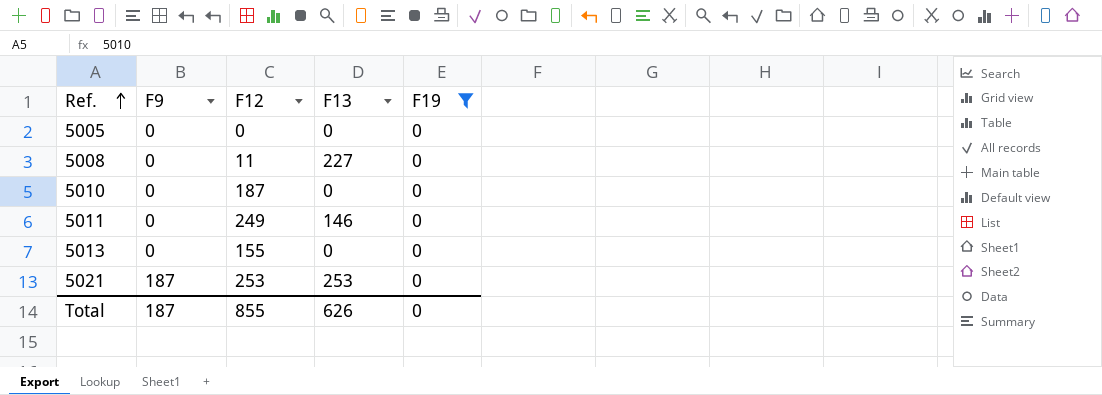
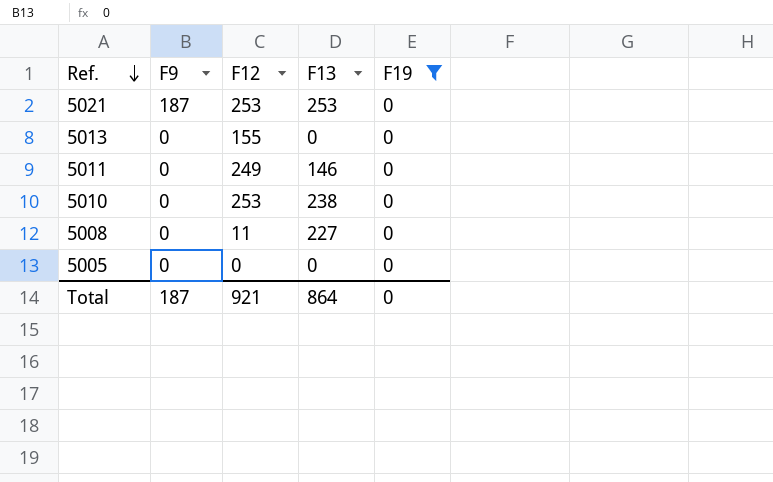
row order: Ref. ascending -> Ref. descending
5010 | F12: 187 -> 253
5010 | F13: 0 -> 238
Total | F12: 855 -> 921
Total | F13: 626 -> 864

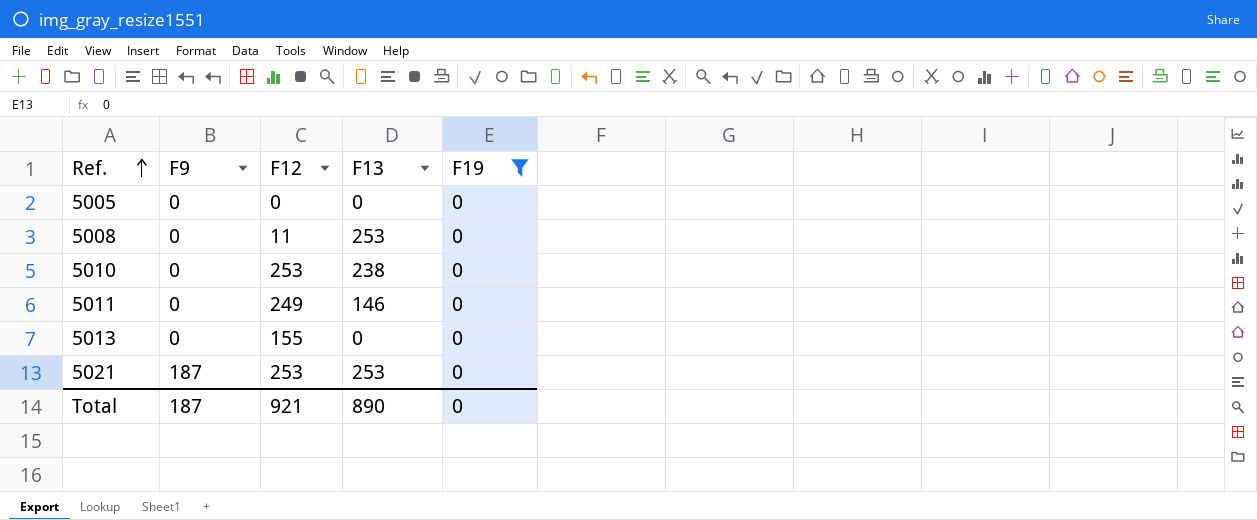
row order: Ref. descending -> Ref. ascending
5008 | F13: 227 -> 253
Total | F13: 864 -> 890

